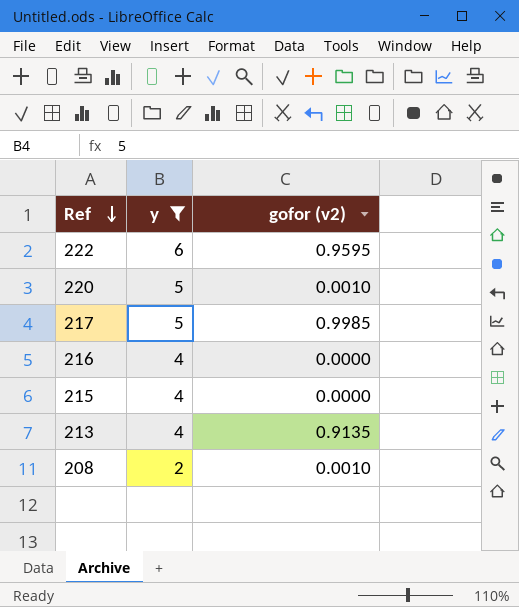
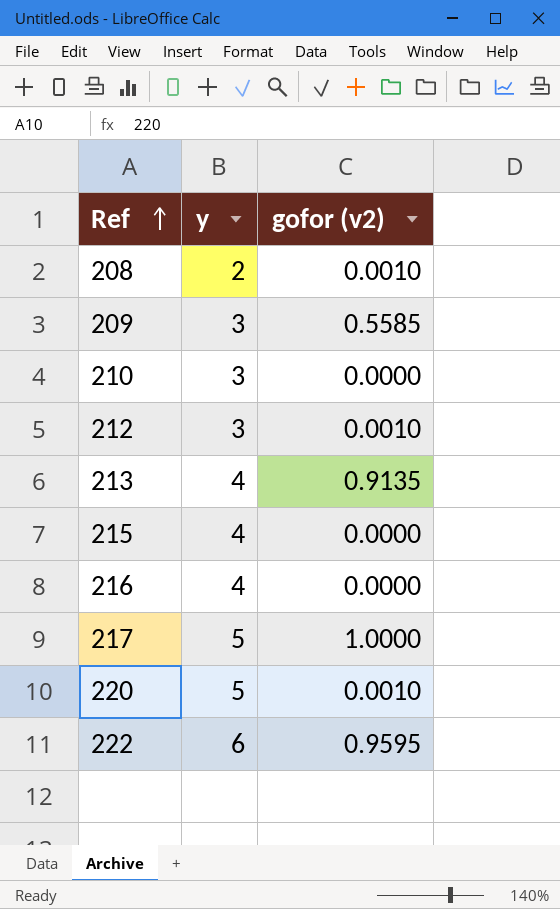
filter: y != 3 -> none
row order: Ref descending -> Ref ascending
217 | gofor (v2): 0.9985 -> 1.0000

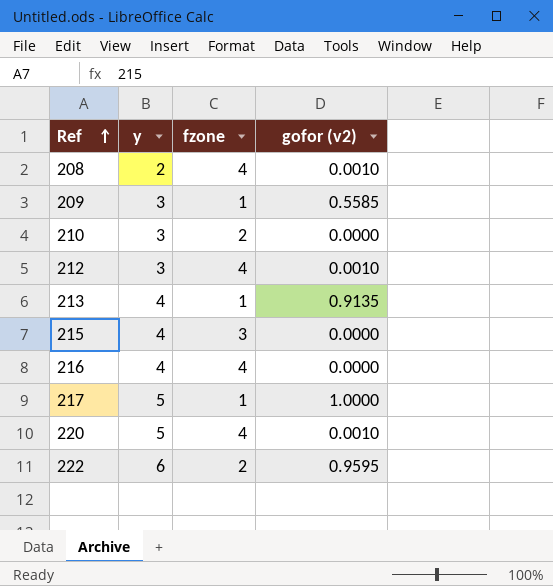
column fzone | position: none -> 3

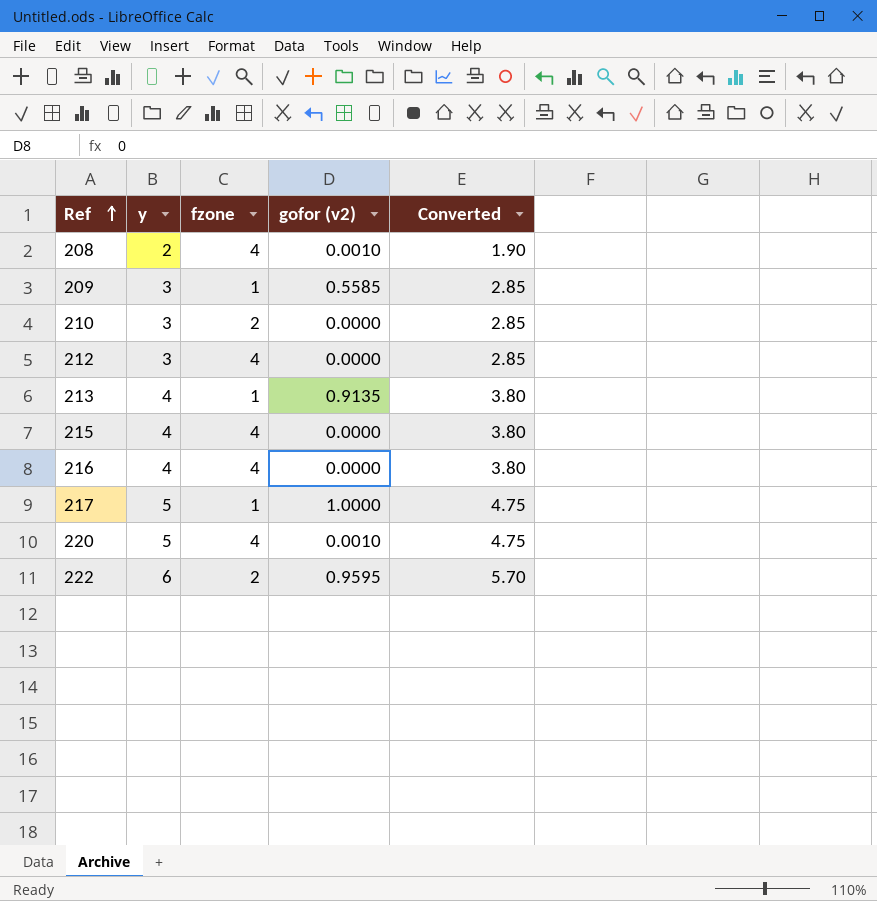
column Converted | formula: none -> [y] * 0.95
212 | gofor (v2): 0.0010 -> 0.0000
215 | fzone: 3 -> 4

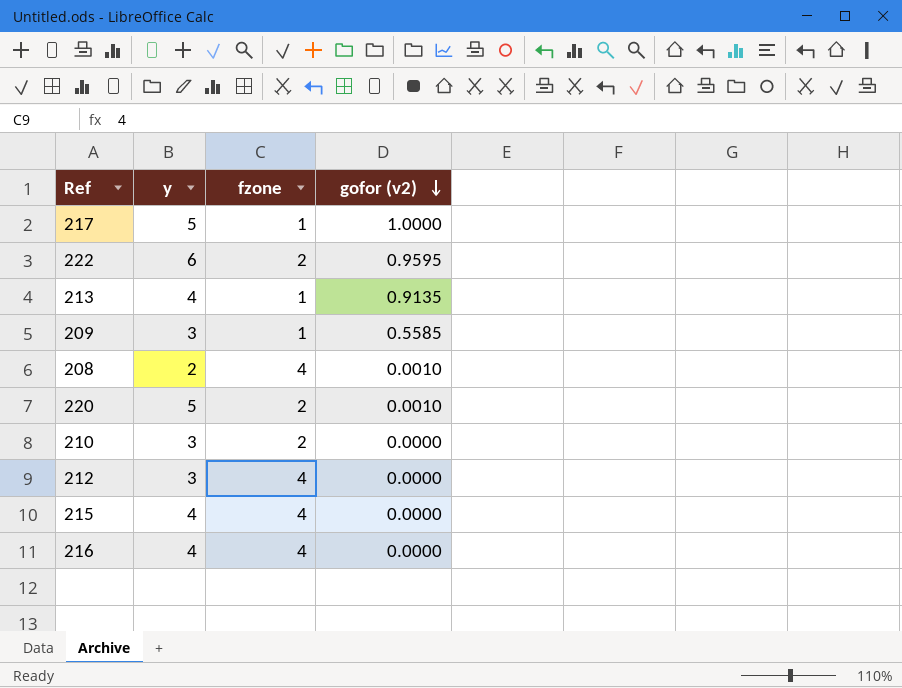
row order: Ref ascending -> gofor (v2) descending
column Converted | formula: [y] * 0.95 -> none
220 | fzone: 4 -> 2

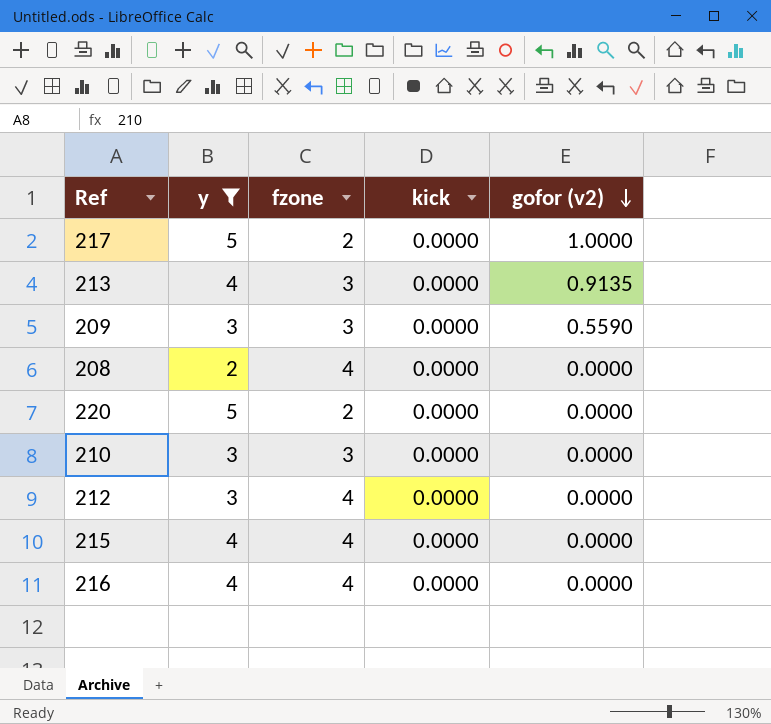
filter: none -> y != 6
column kick | position: none -> 4
217 | fzone: 1 -> 2
213 | fzone: 1 -> 3
209 | fzone: 1 -> 3
209 | gofor (v2): 0.5585 -> 0.5590
208 | gofor (v2): 0.0010 -> 0.0000
220 | gofor (v2): 0.0010 -> 0.0000
210 | fzone: 2 -> 3

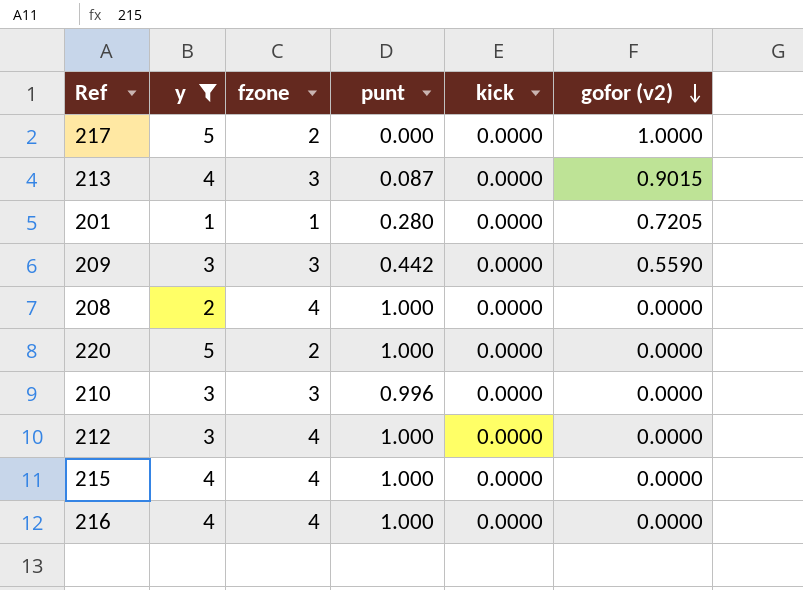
column punt | position: none -> 4
213 | gofor (v2): 0.9135 -> 0.9015
row 201: none -> 1 | 1 | 0.280 | 0.0000 | 0.7205

